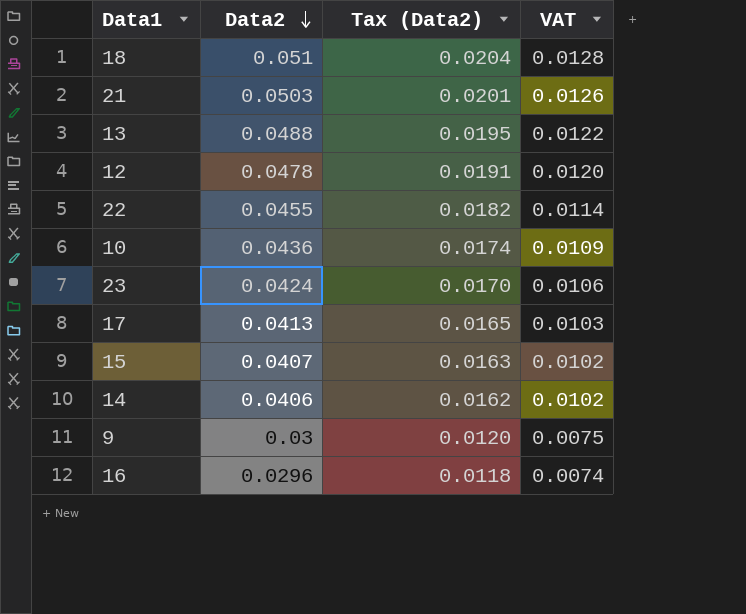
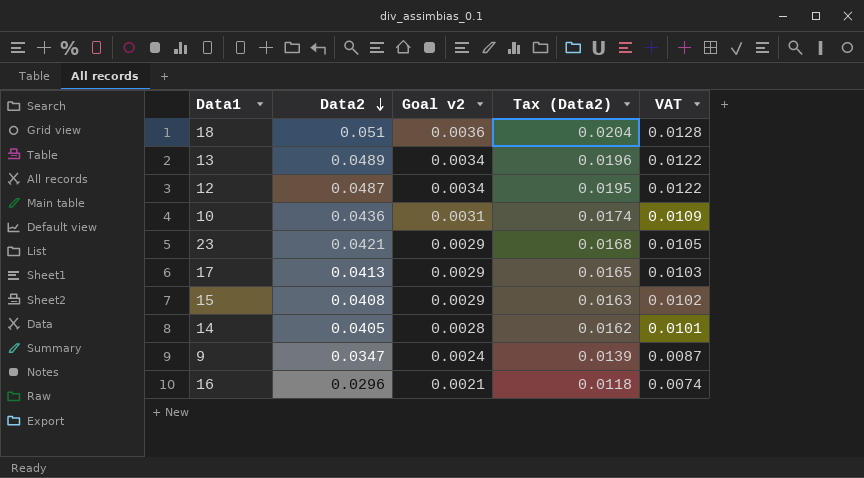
column Goal v2 | formula: none -> [Data2] * 0.07
row 21: 0.0503 | 0.0201 | 0.0126 -> none
row 22: 0.0455 | 0.0182 | 0.0114 -> none
13 | Data2: 0.0488 -> 0.0489
13 | Tax (Data2): 0.0195 -> 0.0196
12 | Data2: 0.0478 -> 0.0487
12 | Tax (Data2): 0.0191 -> 0.0195
12 | VAT: 0.0120 -> 0.0122
23 | Data2: 0.0424 -> 0.0421
23 | Tax (Data2): 0.0170 -> 0.0168
23 | VAT: 0.0106 -> 0.0105
15 | Data2: 0.0407 -> 0.0408
14 | Data2: 0.0406 -> 0.0405
14 | VAT: 0.0102 -> 0.0101
9 | Data2: 0.03 -> 0.0347
9 | Tax (Data2): 0.0120 -> 0.0139
9 | VAT: 0.0075 -> 0.0087

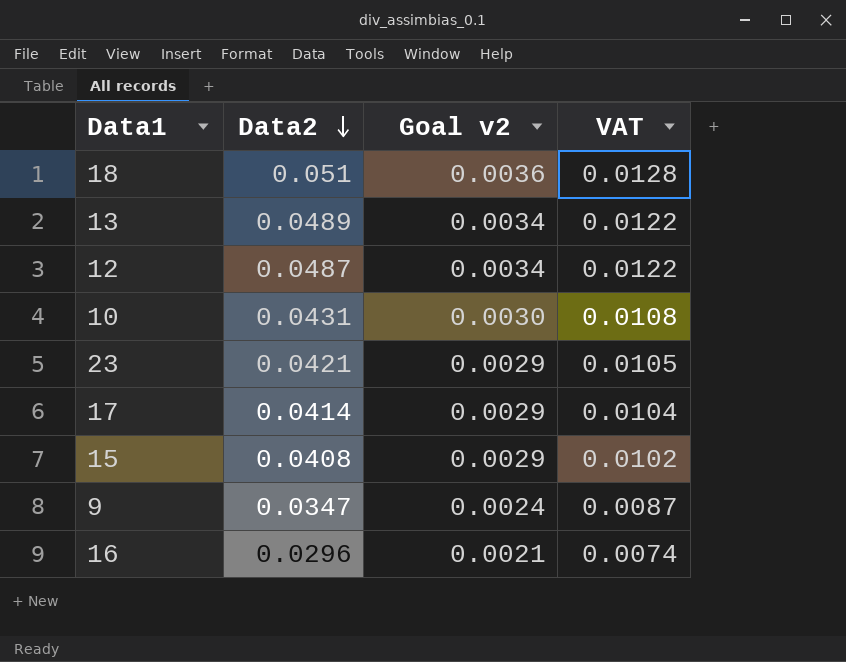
column Tax (Data2) | formula: [Data2] * 0.4 -> none
row 14: 0.0405 | 0.0028 | 0.0162 | 0.0101 -> none
10 | Data2: 0.0436 -> 0.0431
10 | Goal v2: 0.0031 -> 0.0030
10 | VAT: 0.0109 -> 0.0108
17 | Data2: 0.0413 -> 0.0414
17 | VAT: 0.0103 -> 0.0104

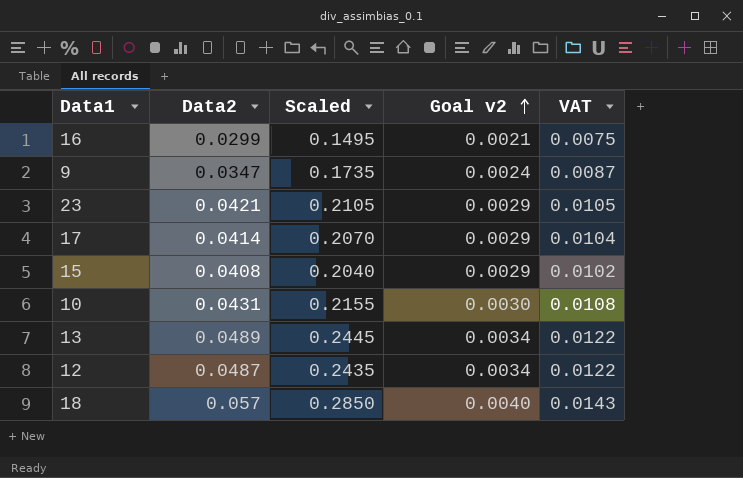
row order: Data2 descending -> Goal v2 ascending
column Scaled | formula: none -> [Data2] * 5
16 | Data2: 0.0296 -> 0.0299
16 | VAT: 0.0074 -> 0.0075
18 | Data2: 0.051 -> 0.057
18 | Goal v2: 0.0036 -> 0.0040
18 | VAT: 0.0128 -> 0.0143

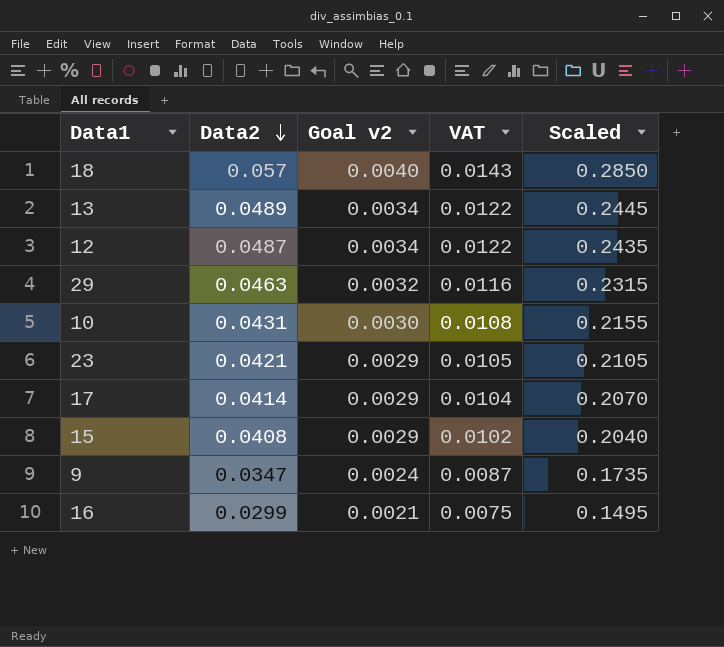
row order: Goal v2 ascending -> Data2 descending
column Scaled | position: 3 -> 5
row 29: none -> 0.0463 | 0.0032 | 0.0116 | 0.2315

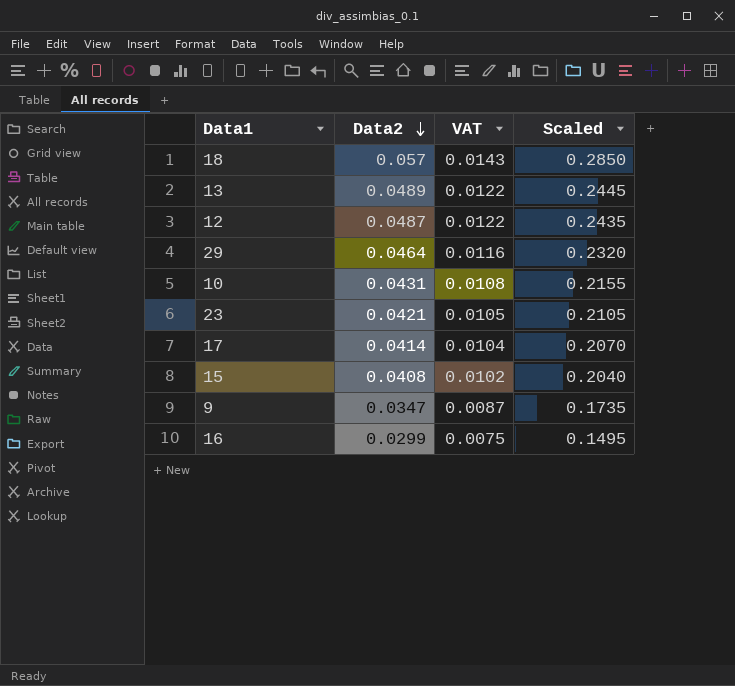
column Goal v2 | formula: [Data2] * 0.07 -> none
29 | Data2: 0.0463 -> 0.0464
29 | Scaled: 0.2315 -> 0.2320

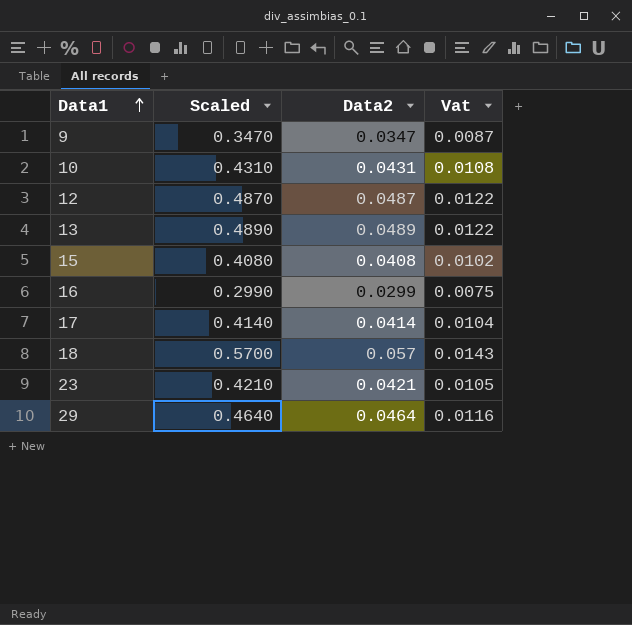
row order: Data2 descending -> Data1 ascending
column Scaled | formula: [Data2] * 5 -> [Data2] * 10
column Scaled | position: 4 -> 2
column name: VAT -> Vat

